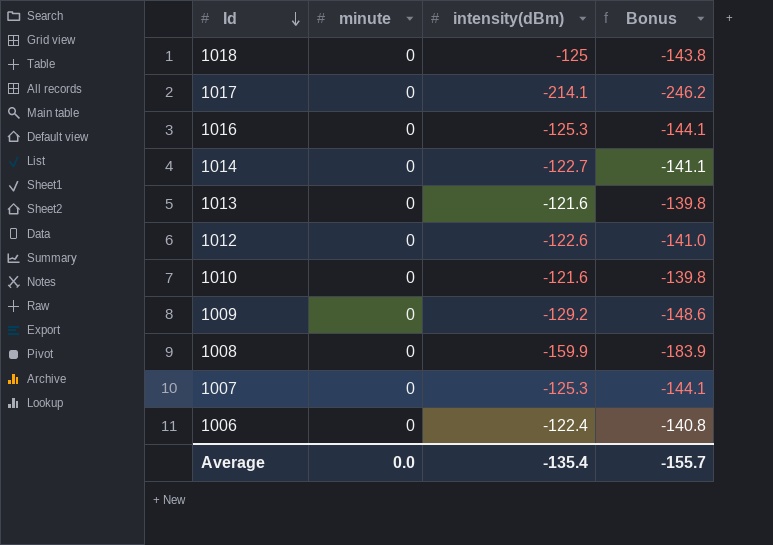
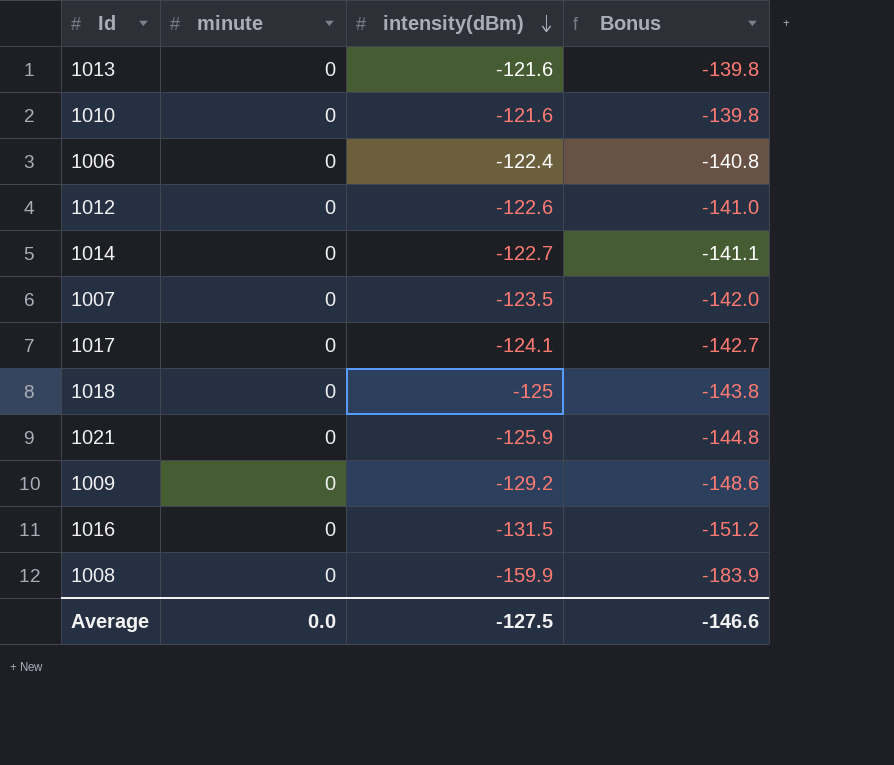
row order: Id descending -> intensity(dBm) descending
1007 | intensity(dBm): -125.3 -> -123.5
1007 | Bonus: -144.1 -> -142.0
1017 | intensity(dBm): -214.1 -> -124.1
1017 | Bonus: -246.2 -> -142.7
row 1021: none -> 0 | -125.9 | -144.8
1016 | intensity(dBm): -125.3 -> -131.5
1016 | Bonus: -144.1 -> -151.2
Average | intensity(dBm): -135.4 -> -127.5
Average | Bonus: -155.7 -> -146.6

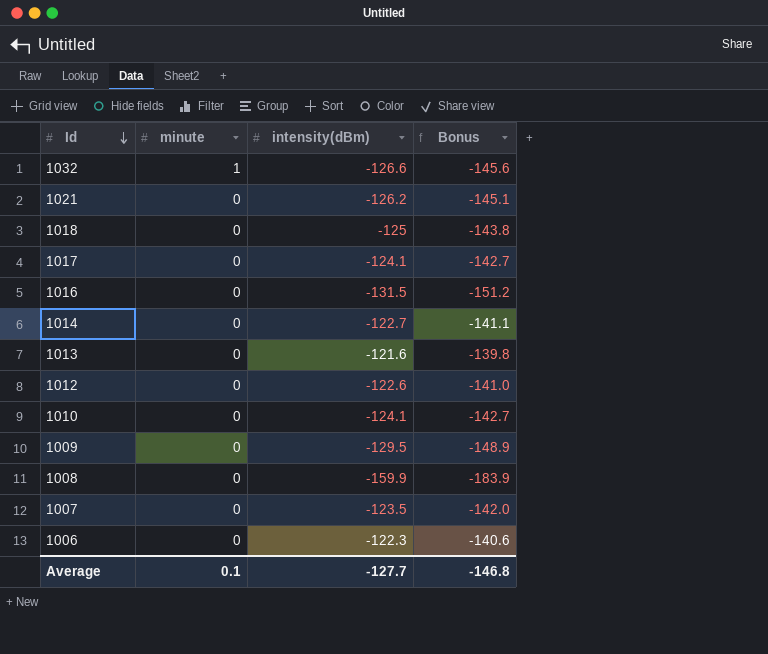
row order: intensity(dBm) descending -> Id descending
row 1032: none -> 1 | -126.6 | -145.6
1021 | intensity(dBm): -125.9 -> -126.2
1021 | Bonus: -144.8 -> -145.1
1010 | intensity(dBm): -121.6 -> -124.1
1010 | Bonus: -139.8 -> -142.7
1009 | intensity(dBm): -129.2 -> -129.5
1009 | Bonus: -148.6 -> -148.9
1006 | intensity(dBm): -122.4 -> -122.3
1006 | Bonus: -140.8 -> -140.6
Average | minute: 0.0 -> 0.1
Average | intensity(dBm): -127.5 -> -127.7
Average | Bonus: -146.6 -> -146.8

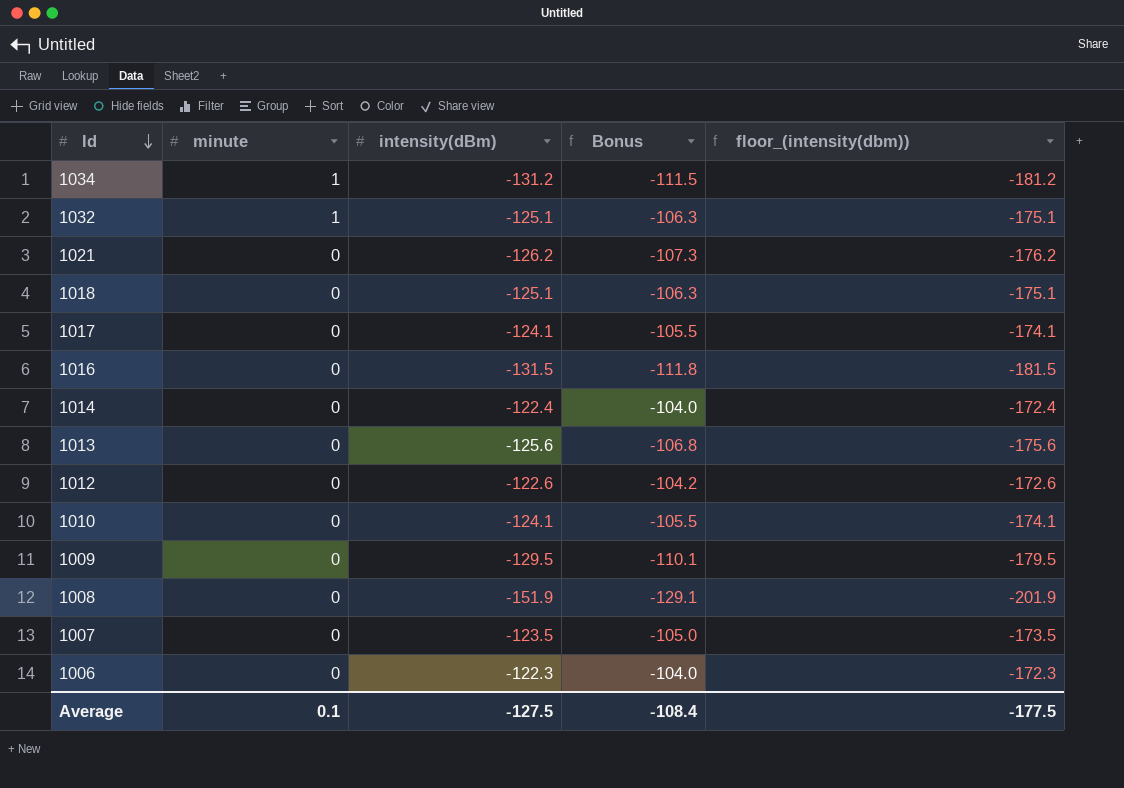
column Bonus | formula: [intensity(dBm)] * 1.15 -> [intensity(dBm)] * 0.85
column floor_(intensity(dbm)) | formula: none -> [intensity(dBm)] - 50
row 1034: none -> 1 | -131.2 | -111.5 | -181.2
1032 | intensity(dBm): -126.6 -> -125.1
1018 | intensity(dBm): -125 -> -125.1
1014 | intensity(dBm): -122.7 -> -122.4
1013 | intensity(dBm): -121.6 -> -125.6
1008 | intensity(dBm): -159.9 -> -151.9
Average | intensity(dBm): -127.7 -> -127.5
Average | Bonus: -146.8 -> -108.4

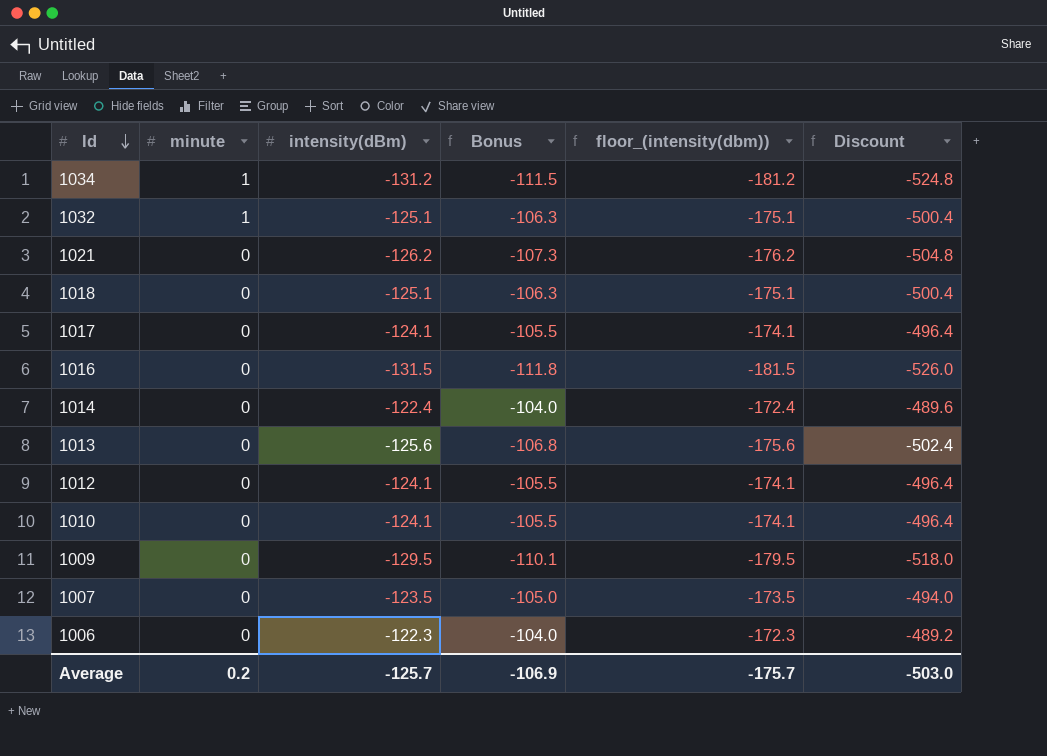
column Discount | formula: none -> [intensity(dBm)] * 4
row 1008: 0 | -151.9 | -129.1 | -201.9 -> none
1012 | intensity(dBm): -122.6 -> -124.1
1012 | Bonus: -104.2 -> -105.5
1012 | floor_(intensity(dbm)): -172.6 -> -174.1
Average | minute: 0.1 -> 0.2
Average | intensity(dBm): -127.5 -> -125.7
Average | Bonus: -108.4 -> -106.9
Average | floor_(intensity(dbm)): -177.5 -> -175.7

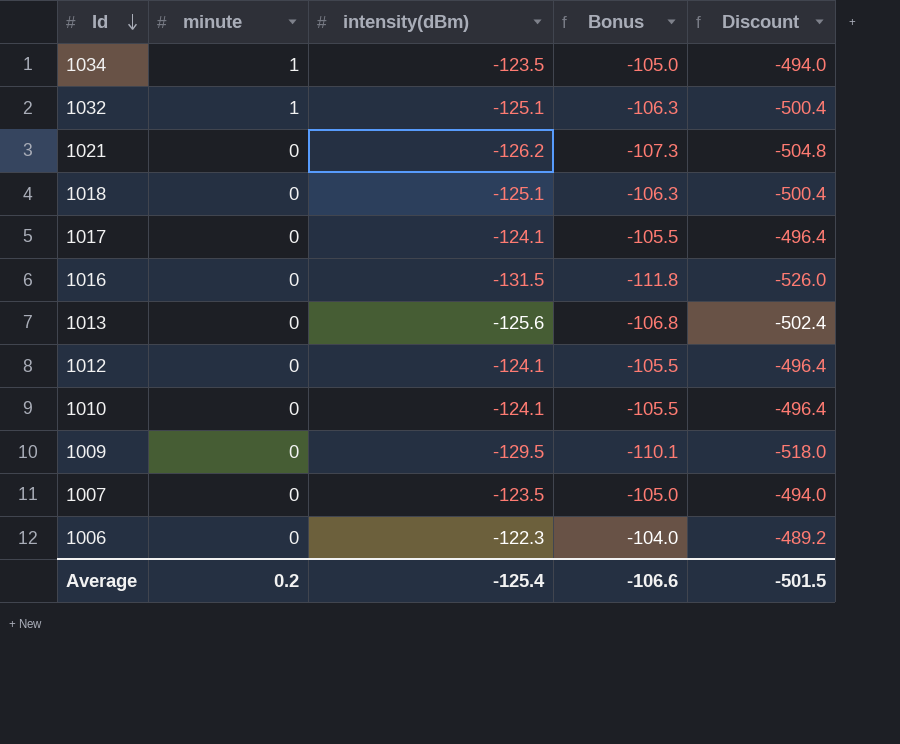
column floor_(intensity(dbm)) | formula: [intensity(dBm)] - 50 -> none
row 1014: 0 | -122.4 | -104.0 | -172.4 | -489.6 -> none
1034 | intensity(dBm): -131.2 -> -123.5
1034 | Bonus: -111.5 -> -105.0
1034 | Discount: -524.8 -> -494.0
Average | intensity(dBm): -125.7 -> -125.4
Average | Bonus: -106.9 -> -106.6
Average | Discount: -503.0 -> -501.5

